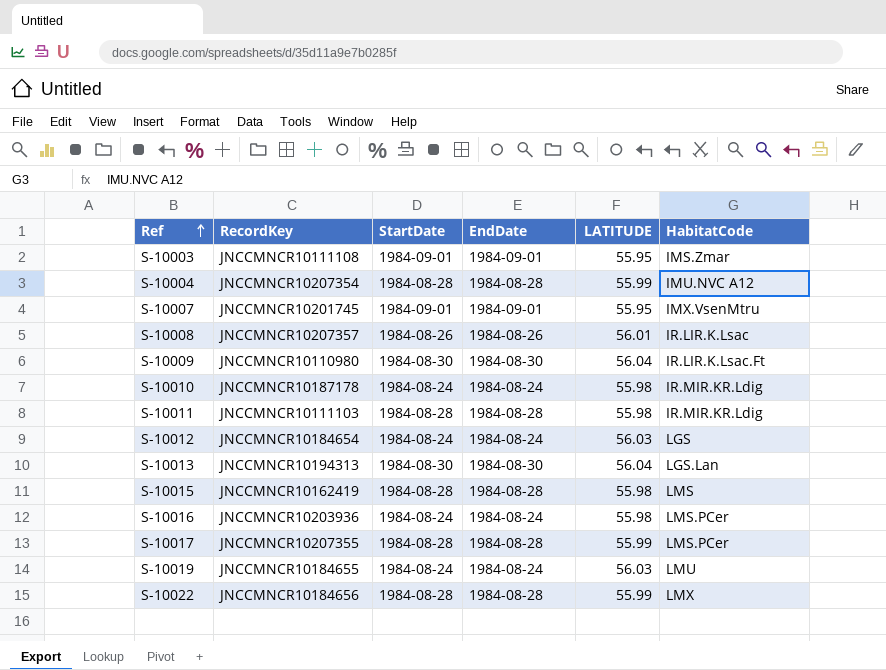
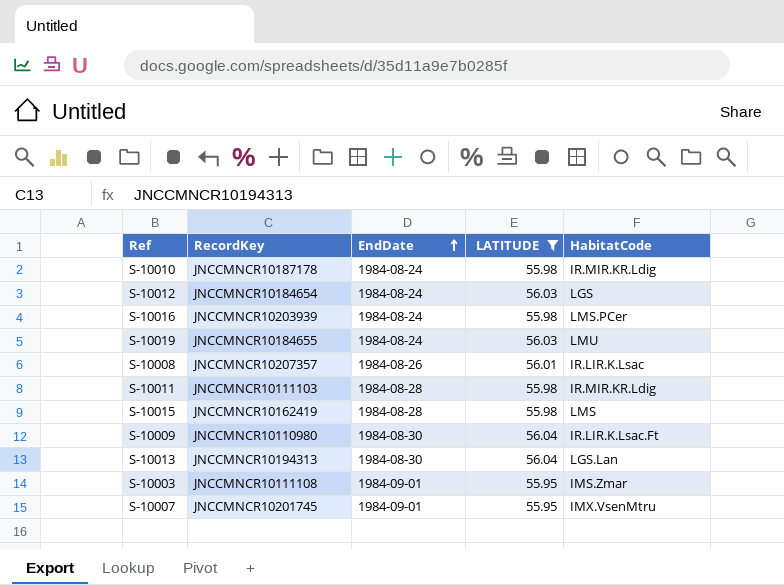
filter: none -> LATITUDE != 55.99
row order: Ref ascending -> EndDate ascending
column StartDate | position: 3 -> none
S-10016 | RecordKey: JNCCMNCR10203936 -> JNCCMNCR10203939

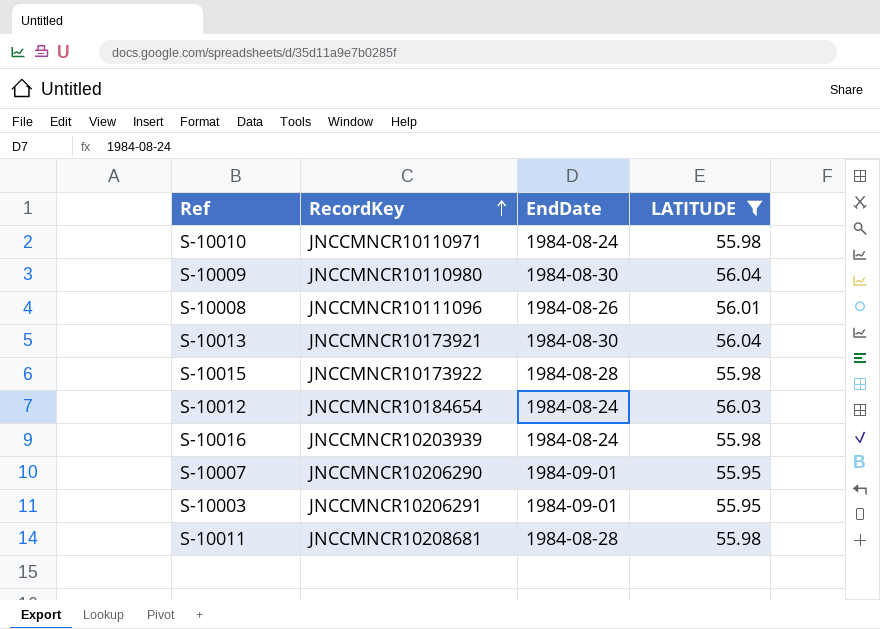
row order: EndDate ascending -> RecordKey ascending
column HabitatCode | position: 5 -> none
row S-10019: JNCCMNCR10184655 | 1984-08-24 | 56.03 | LMU -> none
S-10010 | RecordKey: JNCCMNCR10187178 -> JNCCMNCR10110971
S-10008 | RecordKey: JNCCMNCR10207357 -> JNCCMNCR10111096
S-10013 | RecordKey: JNCCMNCR10194313 -> JNCCMNCR10173921
S-10015 | RecordKey: JNCCMNCR10162419 -> JNCCMNCR10173922
S-10007 | RecordKey: JNCCMNCR10201745 -> JNCCMNCR10206290
S-10003 | RecordKey: JNCCMNCR10111108 -> JNCCMNCR10206291
S-10011 | RecordKey: JNCCMNCR10111103 -> JNCCMNCR10208681

